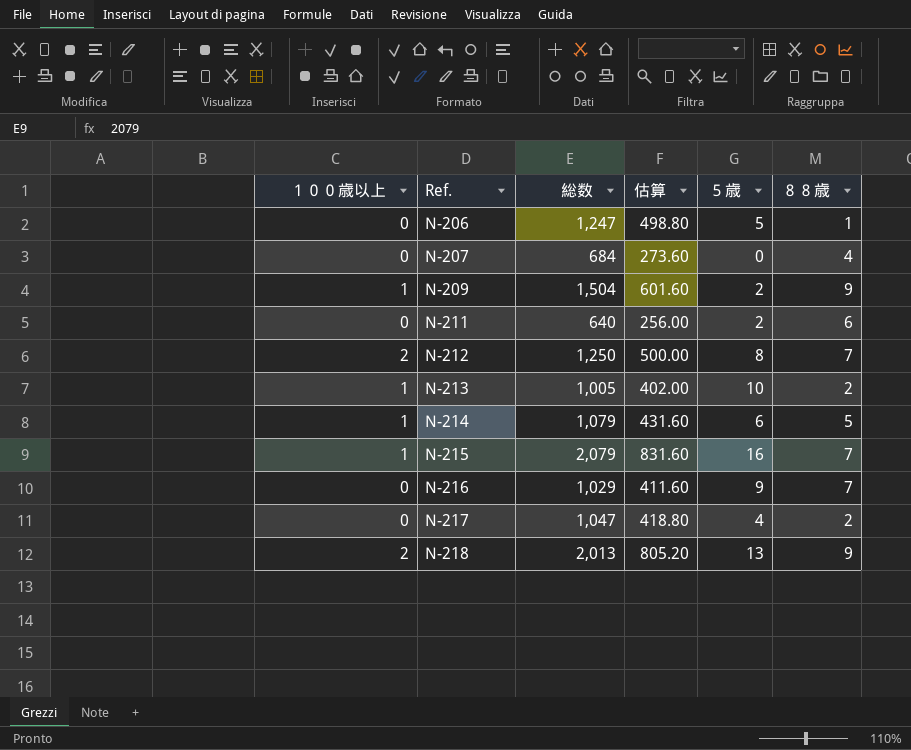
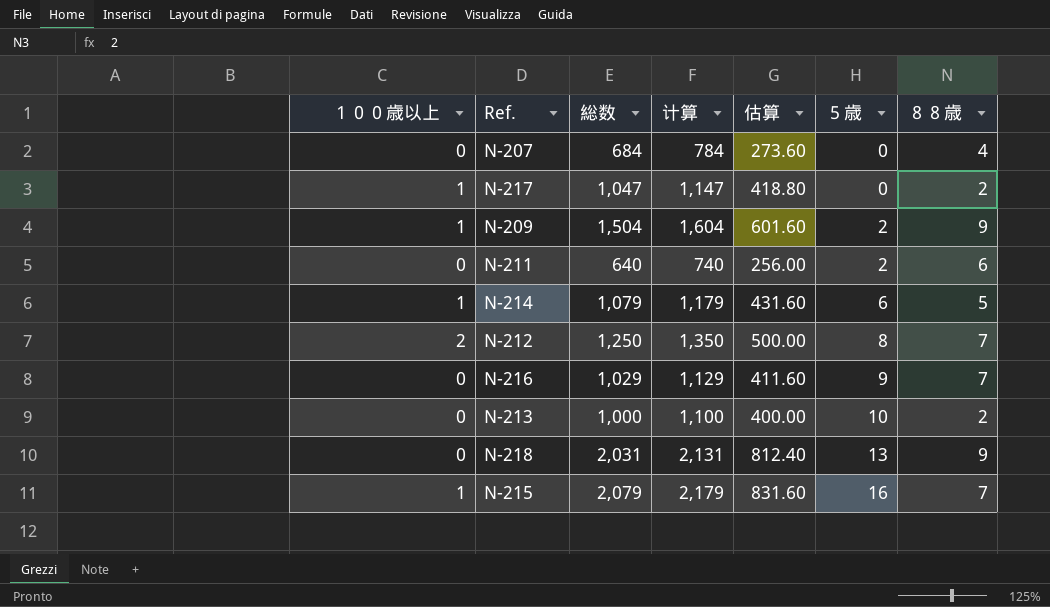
row order: Ref. ascending -> ５歳 ascending
column 计算 | formula: none -> [総数] + 100
row N-206: 0 | 1,247 | 498.80 | 5 | 1 -> none
N-217 | １００歳以上: 0 -> 1
N-217 | ５歳: 4 -> 0
N-213 | １００歳以上: 1 -> 0
N-213 | 総数: 1,005 -> 1,000
N-213 | 估算: 402.00 -> 400.00
N-218 | １００歳以上: 2 -> 0
N-218 | 総数: 2,013 -> 2,031
N-218 | 估算: 805.20 -> 812.40

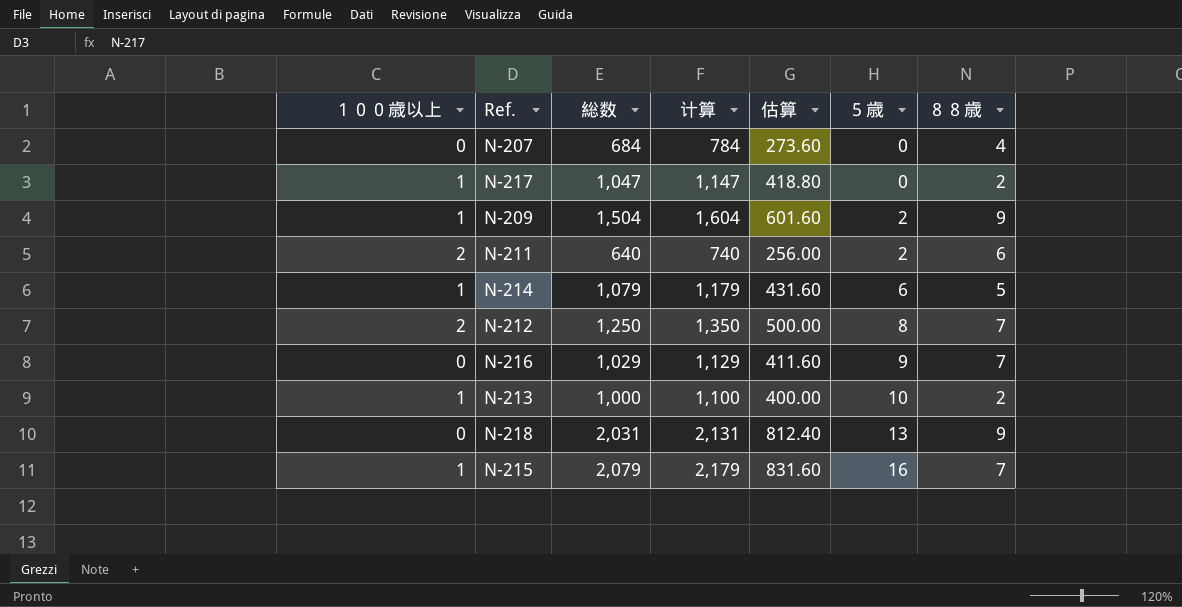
N-211 | １００歳以上: 0 -> 2
N-213 | １００歳以上: 0 -> 1

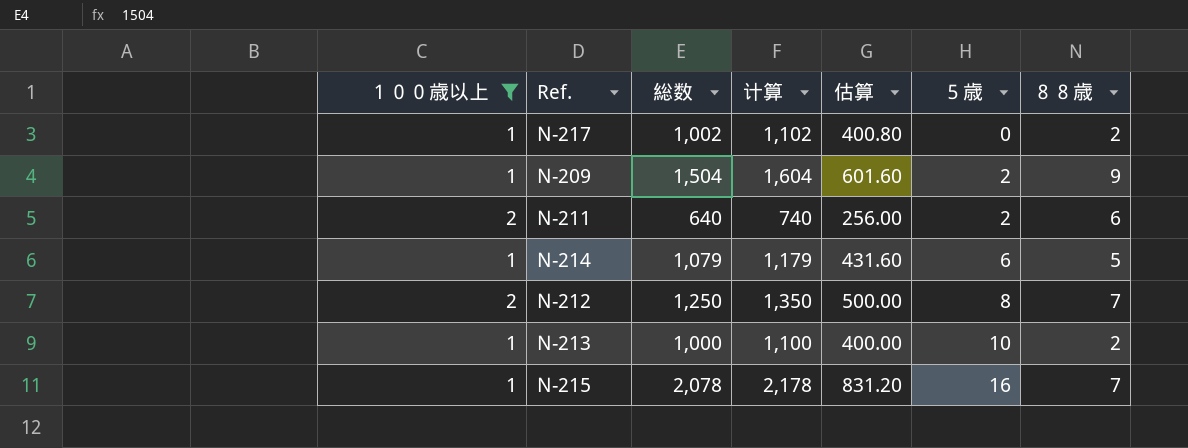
filter: none -> １００歳以上 != 0
N-217 | 総数: 1,047 -> 1,002
N-217 | 计算: 1,147 -> 1,102
N-217 | 估算: 418.80 -> 400.80
N-215 | 総数: 2,079 -> 2,078
N-215 | 计算: 2,179 -> 2,178
N-215 | 估算: 831.60 -> 831.20

